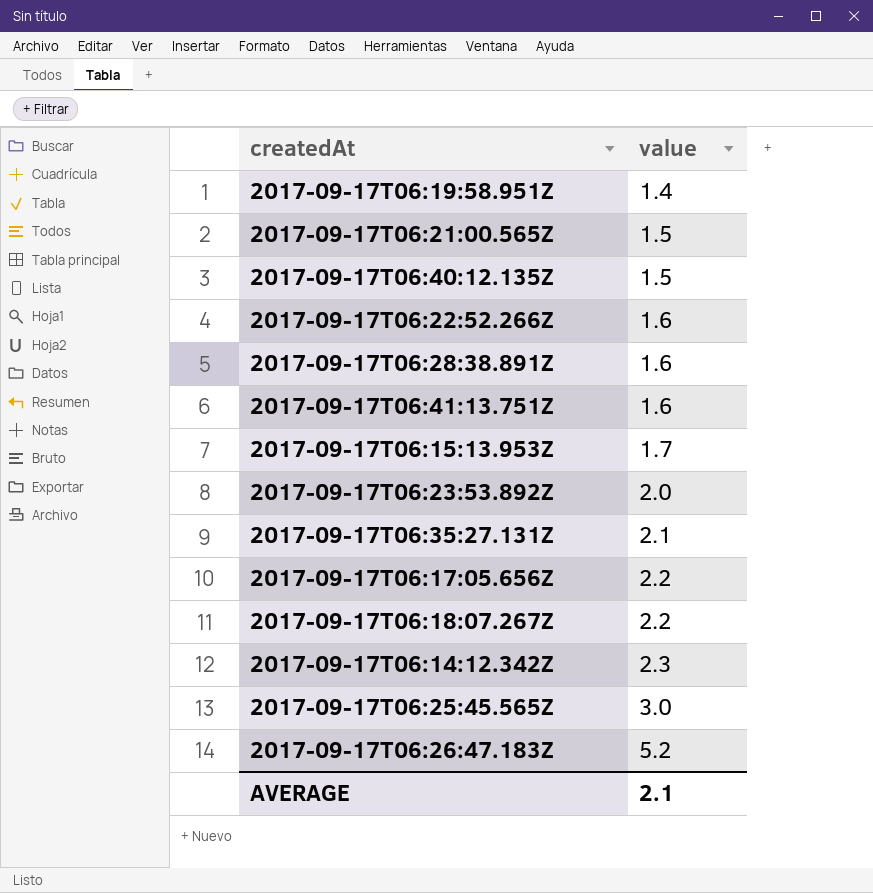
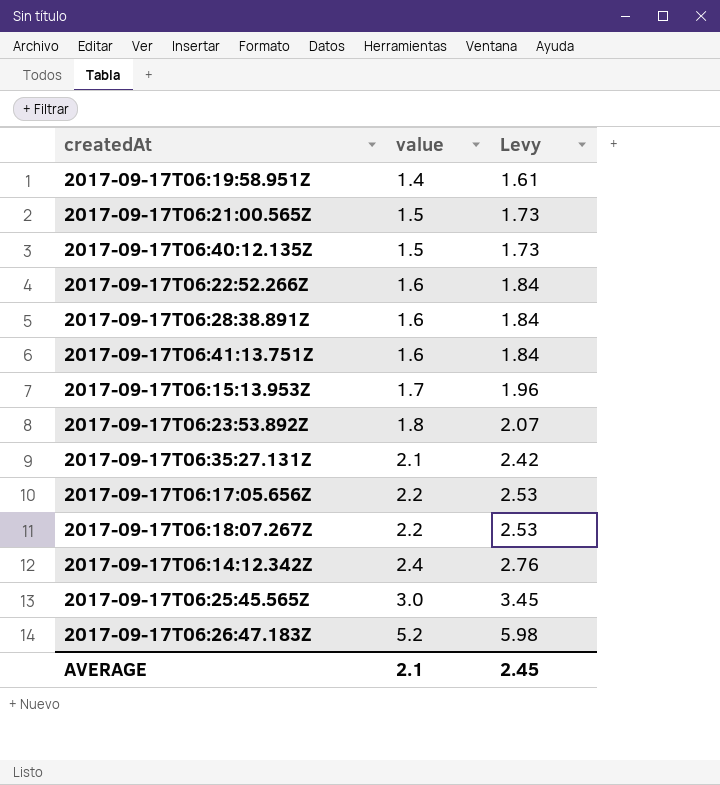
column Levy | formula: none -> [value] * 1.15
2017-09-17T06:23:53.892Z | value: 2.0 -> 1.8
2017-09-17T06:14:12.342Z | value: 2.3 -> 2.4

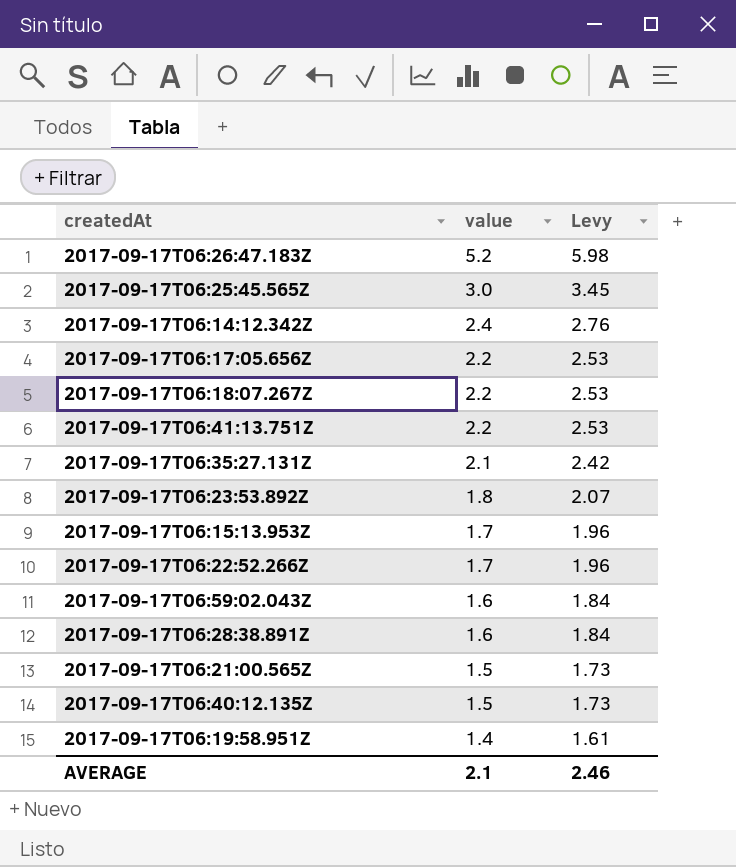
row order: value ascending -> value descending
2017-09-17T06:41:13.751Z | value: 1.6 -> 2.2
2017-09-17T06:41:13.751Z | Levy: 1.84 -> 2.53
2017-09-17T06:22:52.266Z | value: 1.6 -> 1.7
2017-09-17T06:22:52.266Z | Levy: 1.84 -> 1.96
row 2017-09-17T06:59:02.043Z: none -> 1.6 | 1.84
AVERAGE | Levy: 2.45 -> 2.46

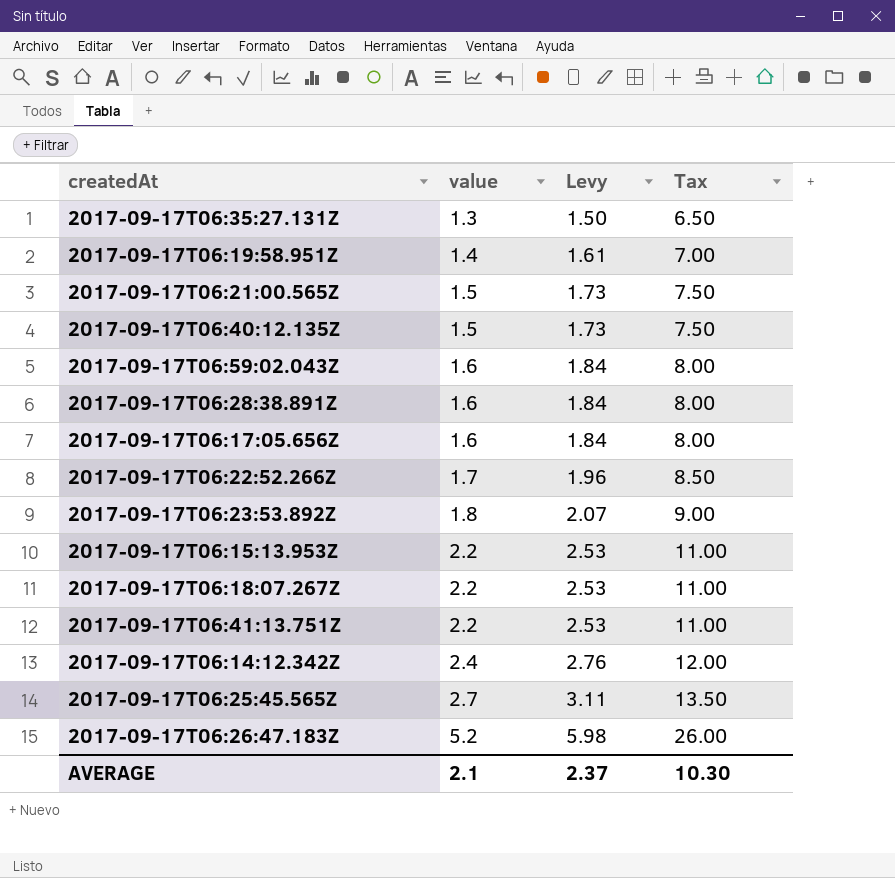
row order: value descending -> value ascending
column Tax | formula: none -> [value] * 5
2017-09-17T06:35:27.131Z | value: 2.1 -> 1.3
2017-09-17T06:35:27.131Z | Levy: 2.42 -> 1.50
2017-09-17T06:17:05.656Z | value: 2.2 -> 1.6
2017-09-17T06:17:05.656Z | Levy: 2.53 -> 1.84
2017-09-17T06:15:13.953Z | value: 1.7 -> 2.2
2017-09-17T06:15:13.953Z | Levy: 1.96 -> 2.53
2017-09-17T06:25:45.565Z | value: 3.0 -> 2.7
2017-09-17T06:25:45.565Z | Levy: 3.45 -> 3.11
AVERAGE | Levy: 2.46 -> 2.37

